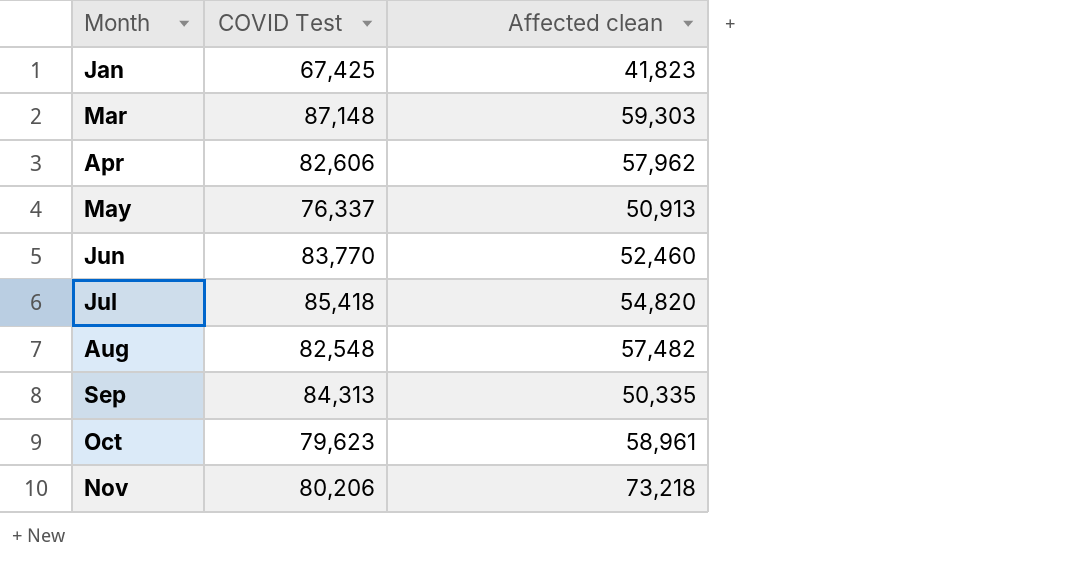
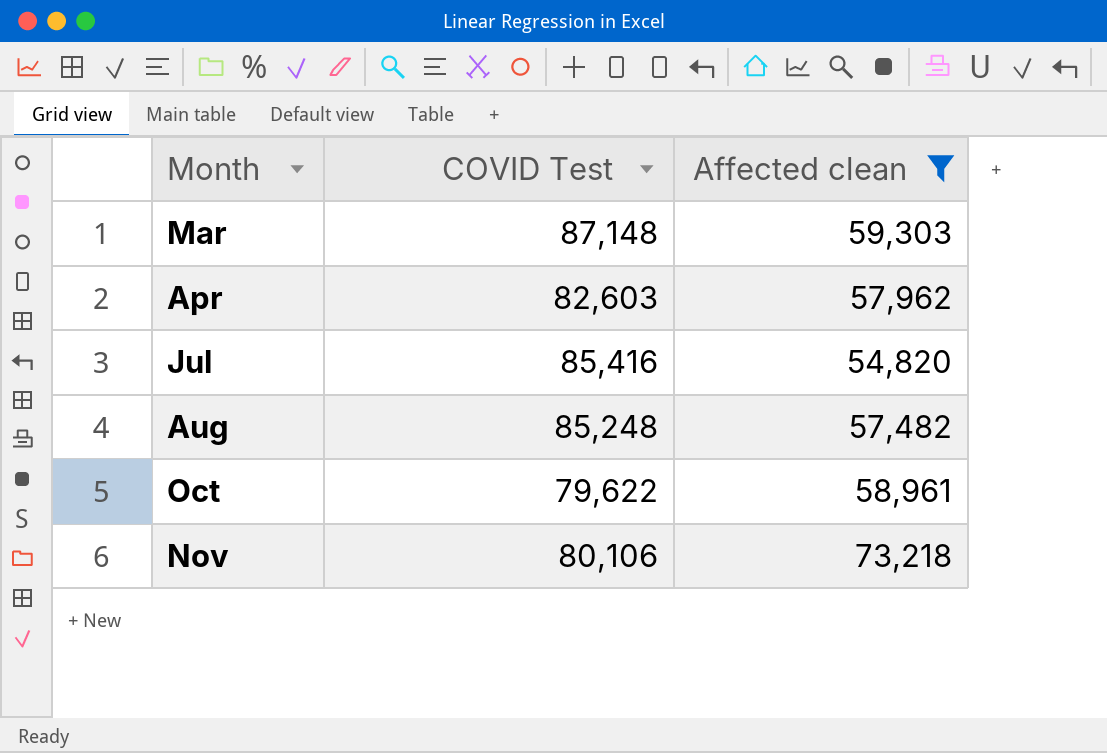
filter: none -> Affected clean >= 54,820
Apr | COVID Test: 82,606 -> 82,603
Jul | COVID Test: 85,418 -> 85,416
Aug | COVID Test: 82,548 -> 85,248
Oct | COVID Test: 79,623 -> 79,622
Nov | COVID Test: 80,206 -> 80,106

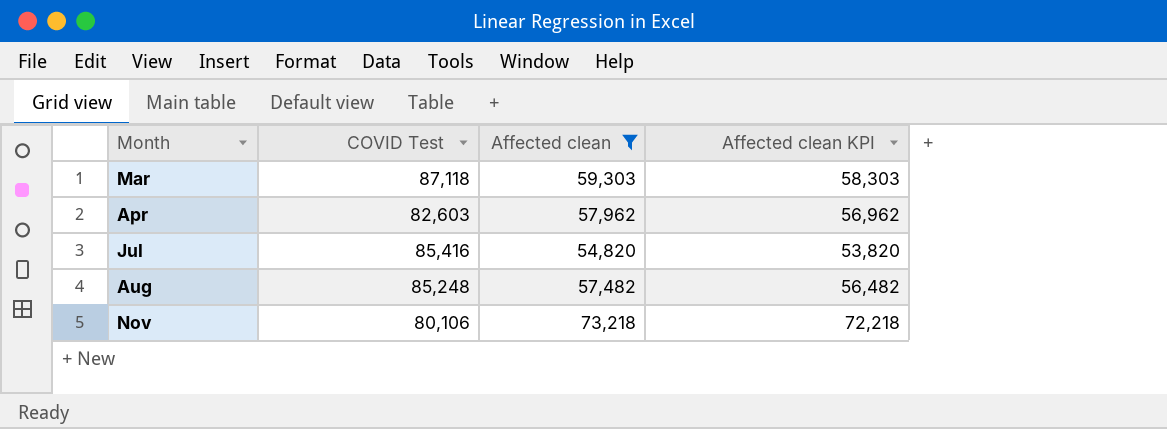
column Affected clean KPI | formula: none -> [Affected clean] - 1000
row Oct: 79,622 | 58,961 -> none
Mar | COVID Test: 87,148 -> 87,118

